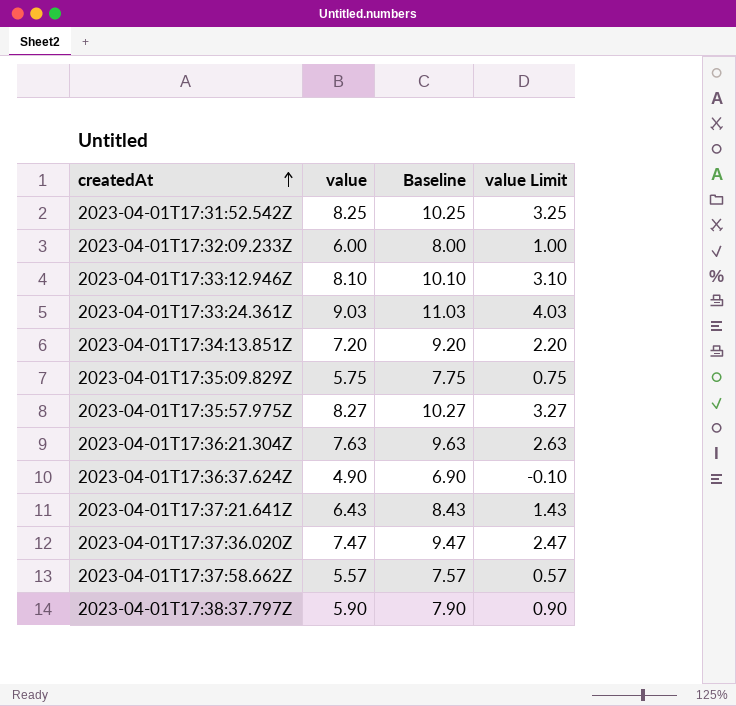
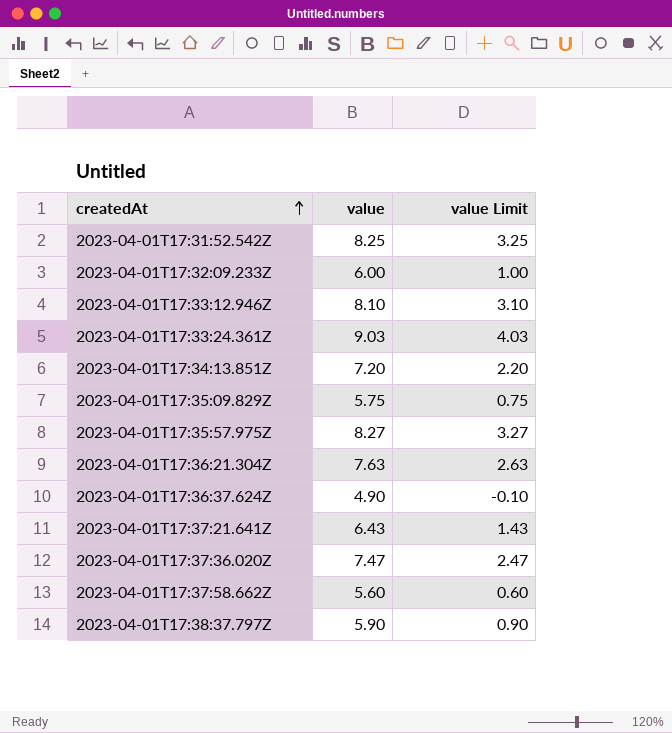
column Baseline | formula: [value] + 2 -> none
2023-04-01T17:37:58.662Z | value: 5.57 -> 5.60
2023-04-01T17:37:58.662Z | value Limit: 0.57 -> 0.60

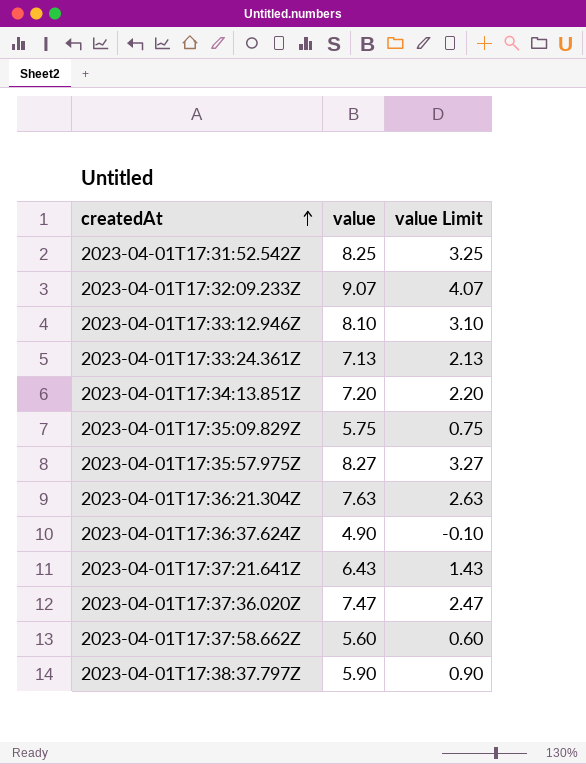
2023-04-01T17:32:09.233Z | value: 6.00 -> 9.07
2023-04-01T17:32:09.233Z | value Limit: 1.00 -> 4.07
2023-04-01T17:33:24.361Z | value: 9.03 -> 7.13
2023-04-01T17:33:24.361Z | value Limit: 4.03 -> 2.13

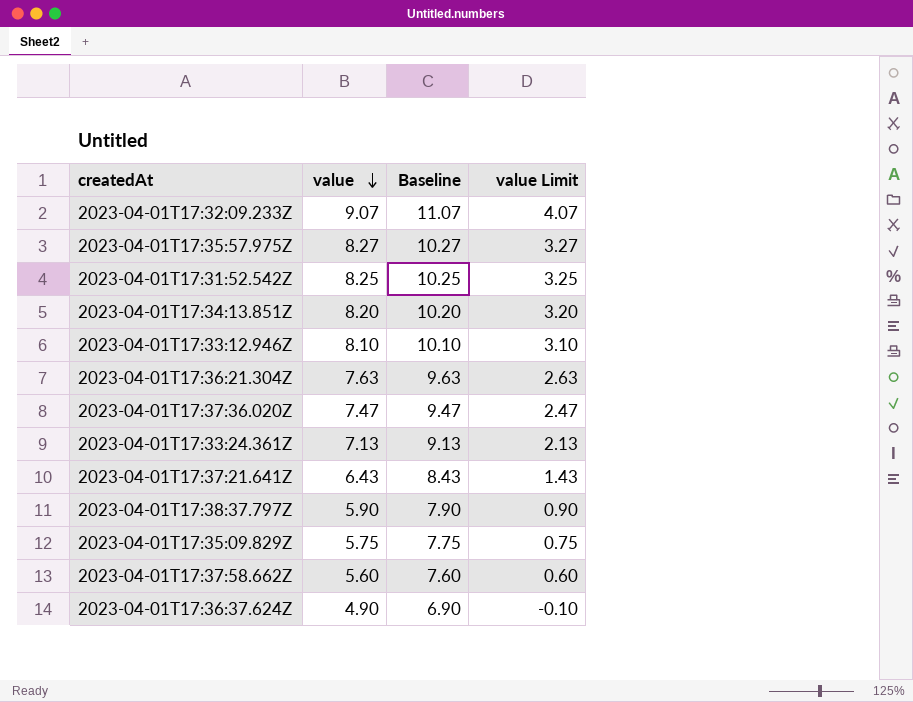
row order: createdAt ascending -> value descending
column Baseline | formula: none -> [value] + 2
2023-04-01T17:34:13.851Z | value: 7.20 -> 8.20
2023-04-01T17:34:13.851Z | value Limit: 2.20 -> 3.20

